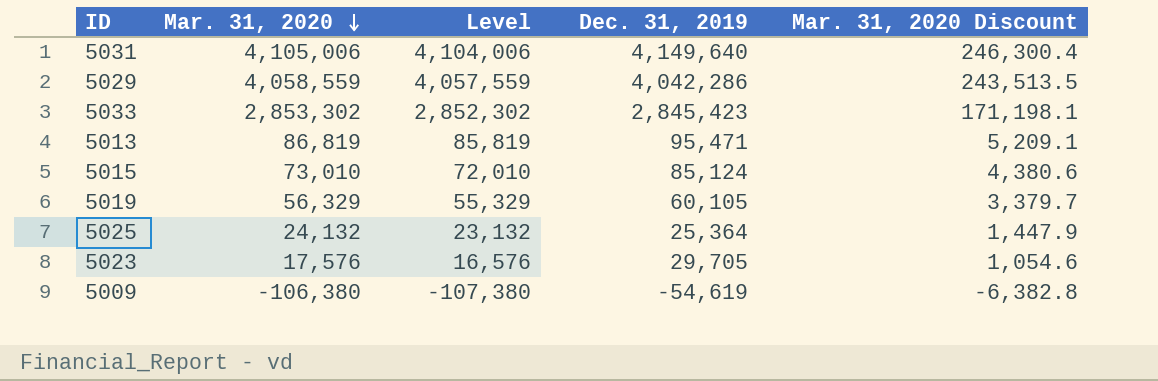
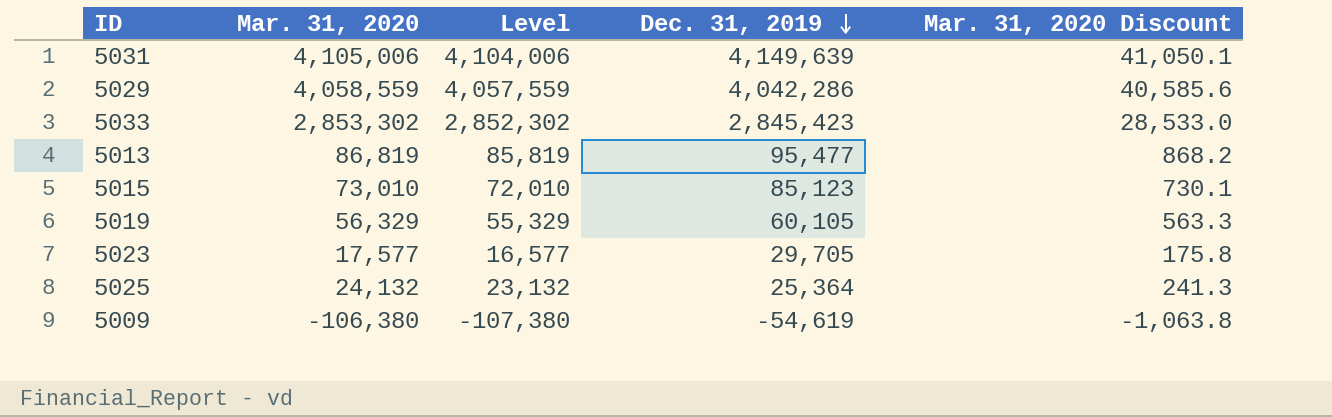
row order: Mar. 31, 2020 descending -> Dec. 31, 2019 descending
column Mar. 31, 2020 Discount | formula: [Mar. 31, 2020] * 0.06 -> [Mar. 31, 2020] * 0.01
5031 | Dec. 31, 2019: 4,149,640 -> 4,149,639
5013 | Dec. 31, 2019: 95,471 -> 95,477
5015 | Dec. 31, 2019: 85,124 -> 85,123
5023 | Mar. 31, 2020: 17,576 -> 17,577
5023 | Level: 16,576 -> 16,577

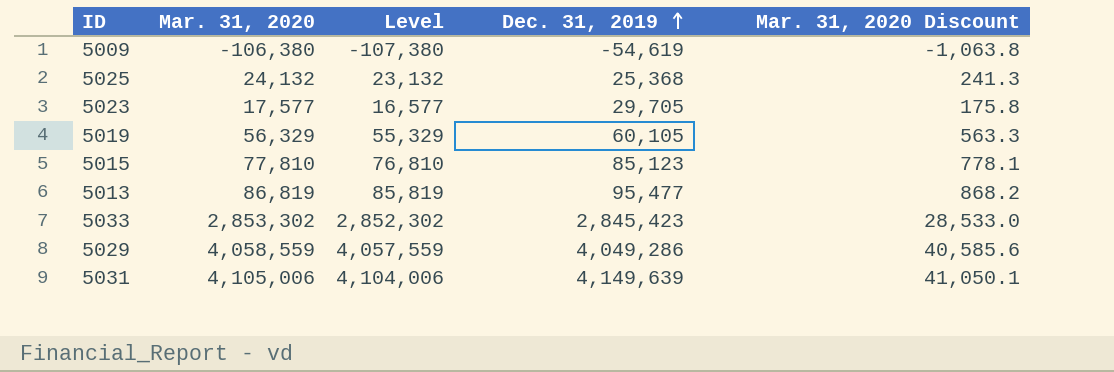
row order: Dec. 31, 2019 descending -> Dec. 31, 2019 ascending
5025 | Dec. 31, 2019: 25,364 -> 25,368
5015 | Mar. 31, 2020: 73,010 -> 77,810
5015 | Level: 72,010 -> 76,810
5015 | Mar. 31, 2020 Discount: 730.1 -> 778.1
5029 | Dec. 31, 2019: 4,042,286 -> 4,049,286

